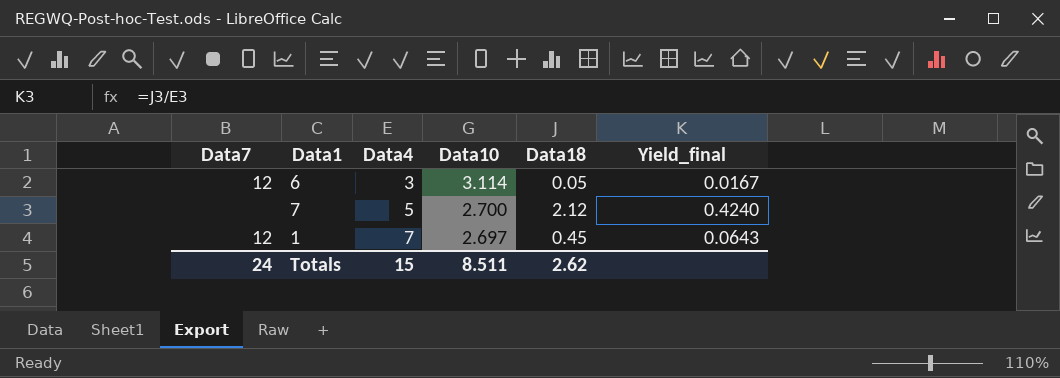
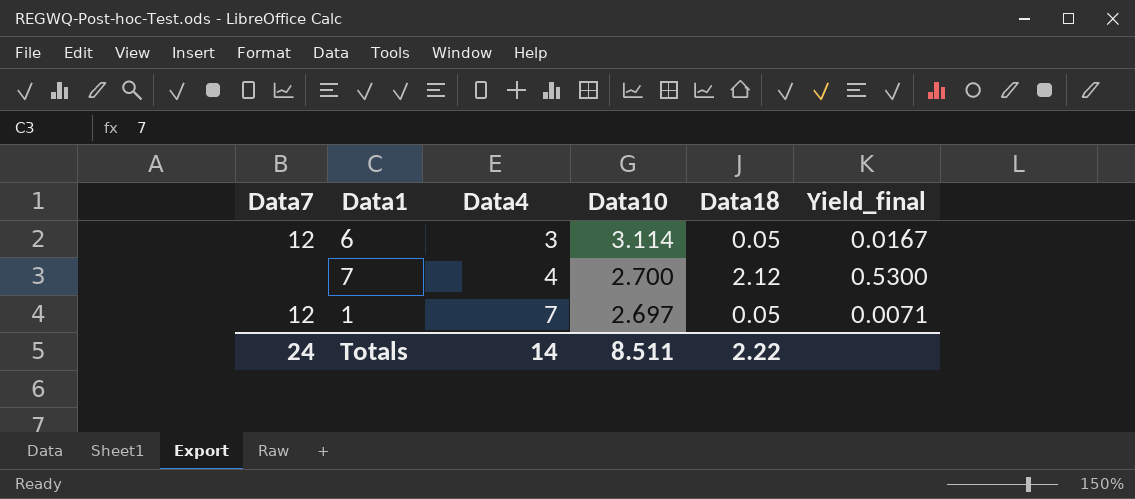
7 | Data4: 5 -> 4
7 | Yield_final: 0.4240 -> 0.5300
1 | Data18: 0.45 -> 0.05
1 | Yield_final: 0.0643 -> 0.0071
Totals | Data4: 15 -> 14
Totals | Data18: 2.62 -> 2.22

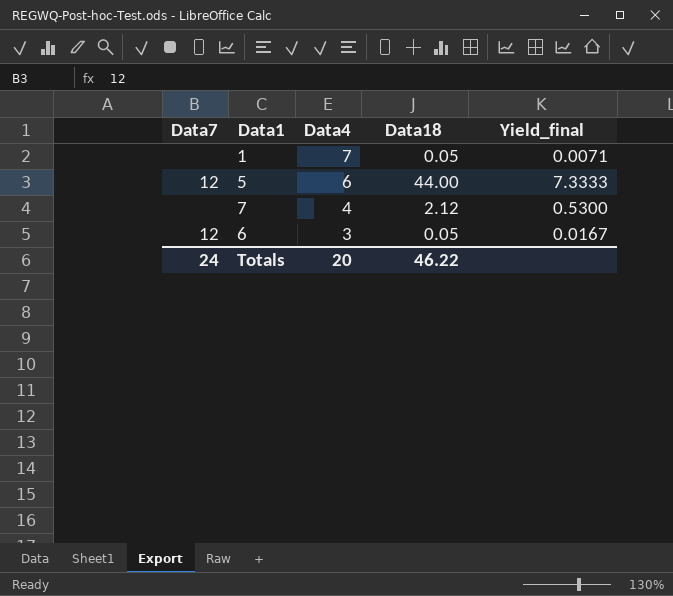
row order: Data4 ascending -> Data4 descending
column Data10 | position: 4 -> none
1 | Data7: 12 -> none
row 5: none -> 12 | 6 | 44.00 | 7.3333
Totals | Data4: 14 -> 20
Totals | Data18: 2.22 -> 46.22

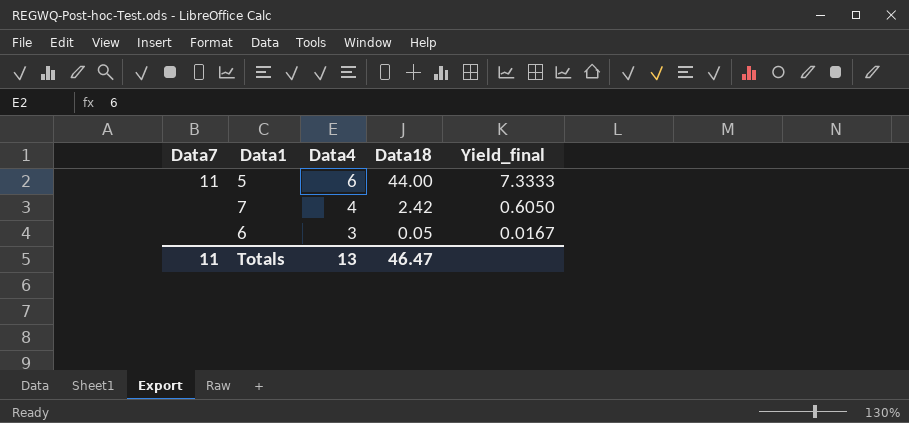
row 1: none | 7 | 0.05 | 0.0071 -> none
5 | Data7: 12 -> 11
7 | Data18: 2.12 -> 2.42
7 | Yield_final: 0.5300 -> 0.6050
6 | Data7: 12 -> none
Totals | Data7: 24 -> 11
Totals | Data4: 20 -> 13
Totals | Data18: 46.22 -> 46.47

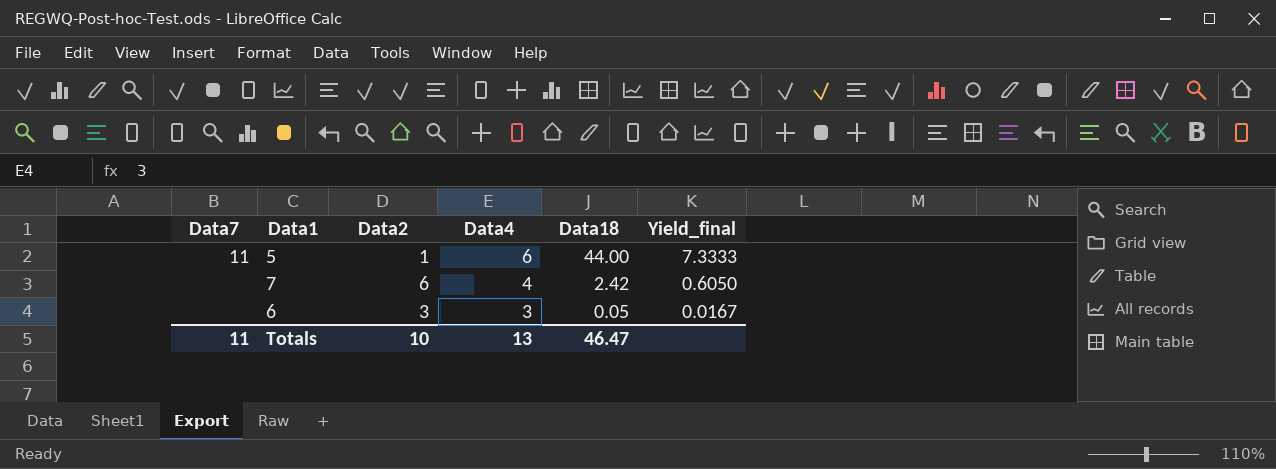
column Data2 | position: none -> 3

